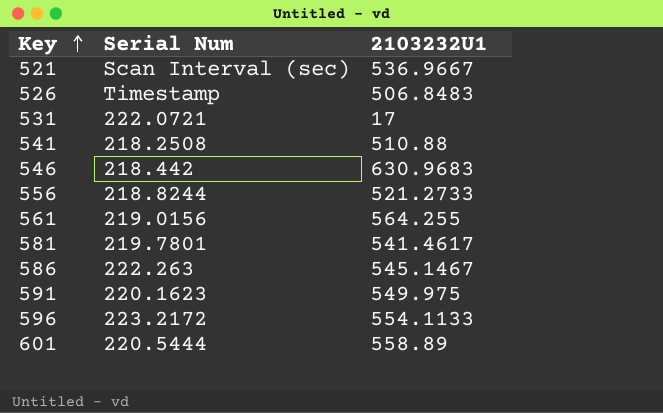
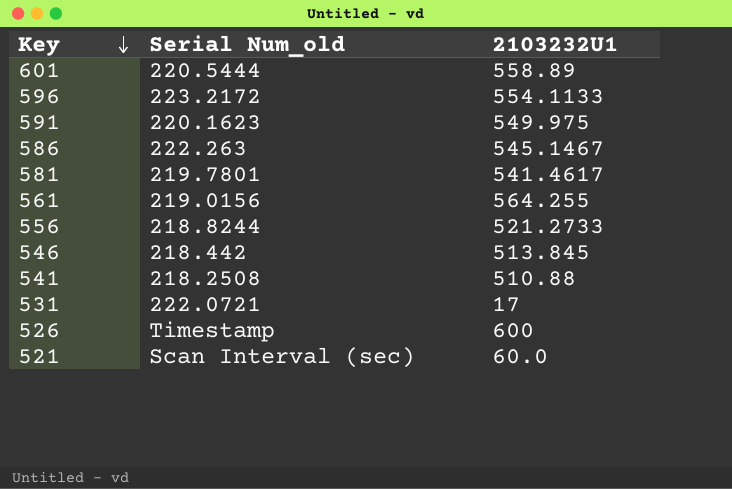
row order: Key ascending -> Key descending
column name: Serial Num -> Serial Num_old
546 | 2103232U1: 630.9683 -> 513.845
526 | 2103232U1: 506.8483 -> 600
521 | 2103232U1: 536.9667 -> 60.0

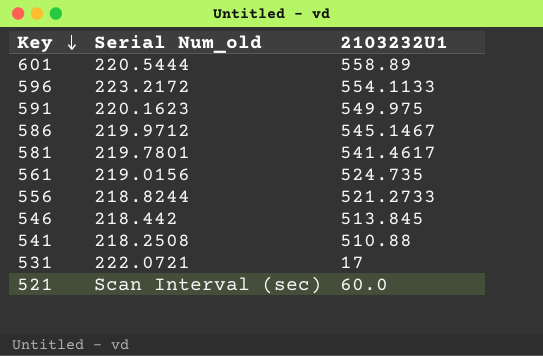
row 526: Timestamp | 600 -> none
586 | Serial Num_old: 222.263 -> 219.9712
561 | 2103232U1: 564.255 -> 524.735

